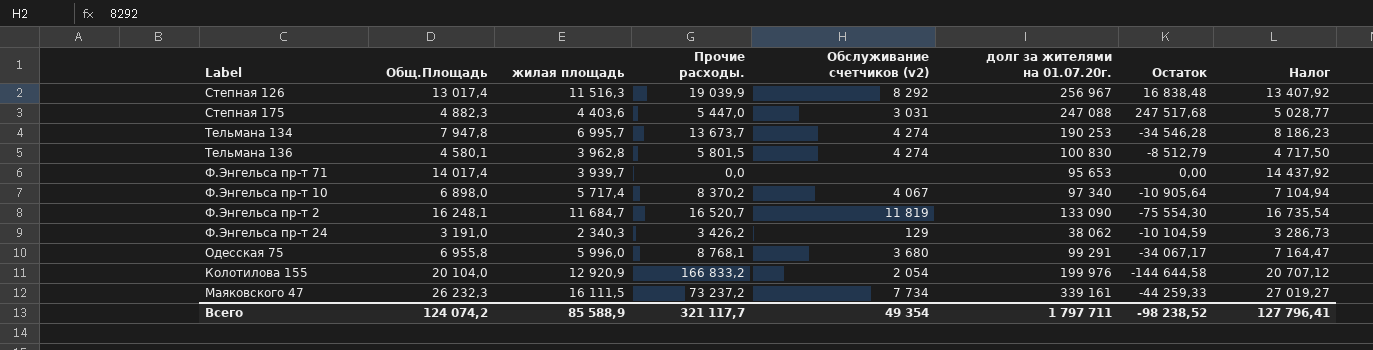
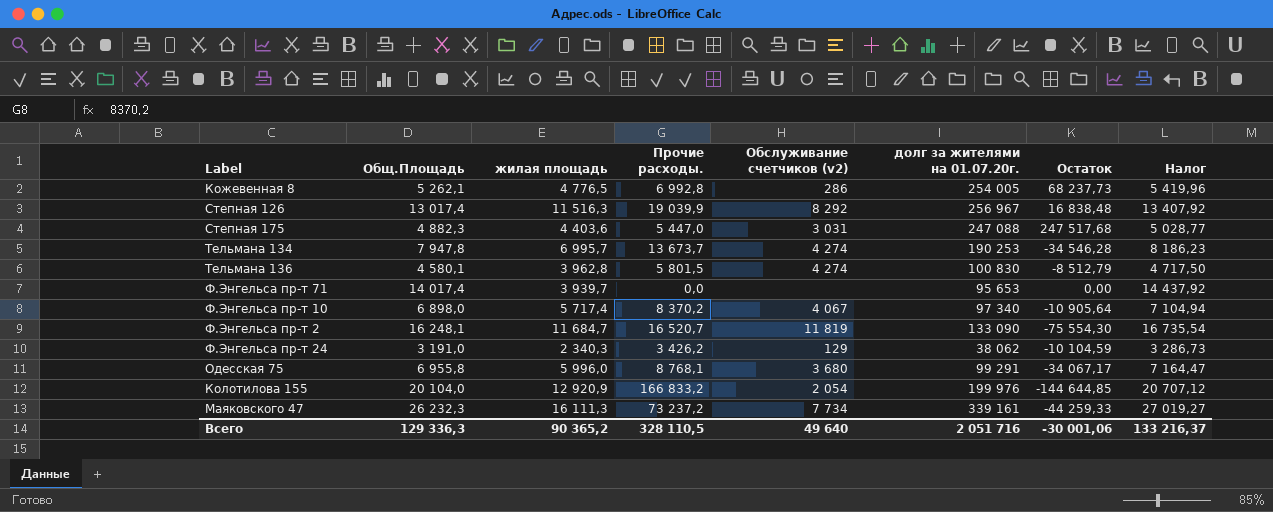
row Кожевенная 8: none -> 5 262,1 | 4 776,5 | 6 992,8 | 286 | 254 005 | 68 237,73 | 5 419,96
Колотилова 155 | Остаток: -144 644,58 -> -144 644,85
Маяковского 47 | жилая площадь: 16 111,5 -> 16 111,3
Всего | Общ.Площадь: 124 074,2 -> 129 336,3
Всего | жилая площадь: 85 588,9 -> 90 365,2
Всего | Прочие расходы.: 321 117,7 -> 328 110,5
Всего | Обслуживание счетчиков (v2): 49 354 -> 49 640
Всего | долг за жителями на 01.07.20г.: 1 797 711 -> 2 051 716
Всего | Остаток: -98 238,52 -> -30 001,06
Всего | Налог: 127 796,41 -> 133 216,37

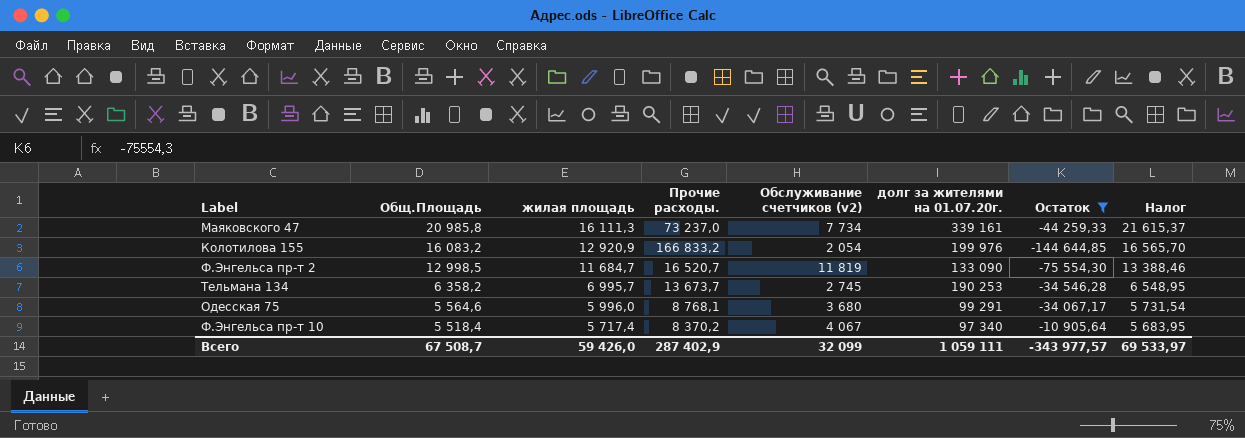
filter: none -> Остаток <= -10 905,64
row order: none -> Общ.Площадь descending
Маяковского 47 | Общ.Площадь: 26 232,3 -> 20 985,8
Маяковского 47 | Прочие расходы.: 73 237,2 -> 73 237,0
Маяковского 47 | Налог: 27 019,27 -> 21 615,37
Колотилова 155 | Общ.Площадь: 20 104,0 -> 16 083,2
Колотилова 155 | Налог: 20 707,12 -> 16 565,70
Ф.Энгельса пр-т 2 | Общ.Площадь: 16 248,1 -> 12 998,5
Ф.Энгельса пр-т 2 | Налог: 16 735,54 -> 13 388,46
Тельмана 134 | Общ.Площадь: 7 947,8 -> 6 358,2
Тельмана 134 | Обслуживание счетчиков (v2): 4 274 -> 2 745
Тельмана 134 | Налог: 8 186,23 -> 6 548,95
Одесская 75 | Общ.Площадь: 6 955,8 -> 5 564,6
Одесская 75 | Налог: 7 164,47 -> 5 731,54
Ф.Энгельса пр-т 10 | Общ.Площадь: 6 898,0 -> 5 518,4
Ф.Энгельса пр-т 10 | Налог: 7 104,94 -> 5 683,95
Всего | Общ.Площадь: 129 336,3 -> 67 508,7
Всего | жилая площадь: 90 365,2 -> 59 426,0
Всего | Прочие расходы.: 328 110,5 -> 287 402,9
Всего | Обслуживание счетчиков (v2): 49 640 -> 32 099
Всего | долг за жителями на 01.07.20г.: 2 051 716 -> 1 059 111
Всего | Остаток: -30 001,06 -> -343 977,57
Всего | Налог: 133 216,37 -> 69 533,97

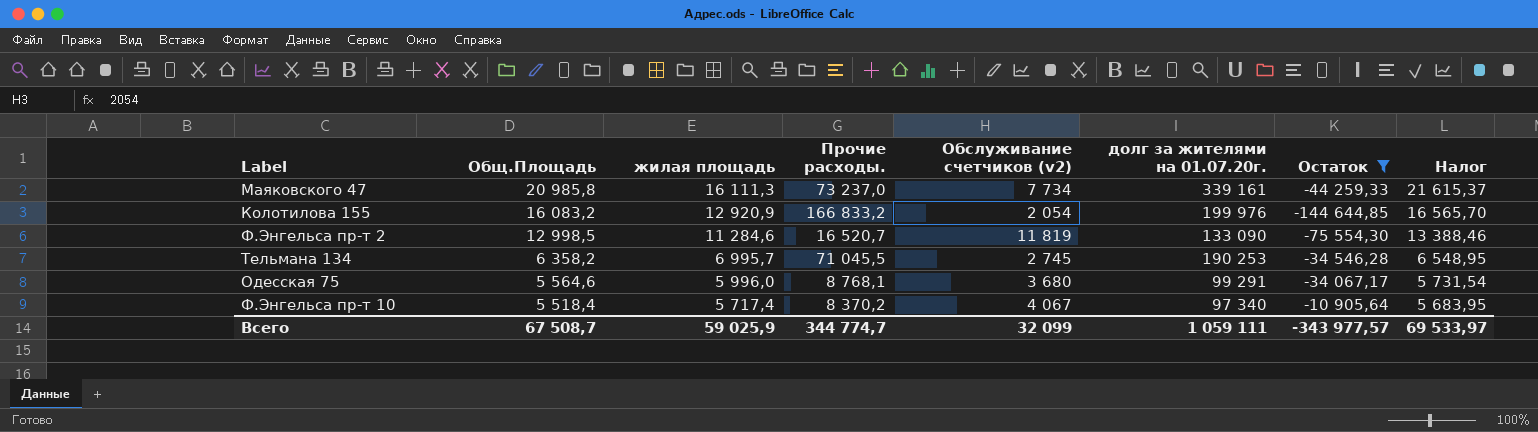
Ф.Энгельса пр-т 2 | жилая площадь: 11 684,7 -> 11 284,6
Тельмана 134 | Прочие расходы.: 13 673,7 -> 71 045,5
Всего | жилая площадь: 59 426,0 -> 59 025,9
Всего | Прочие расходы.: 287 402,9 -> 344 774,7

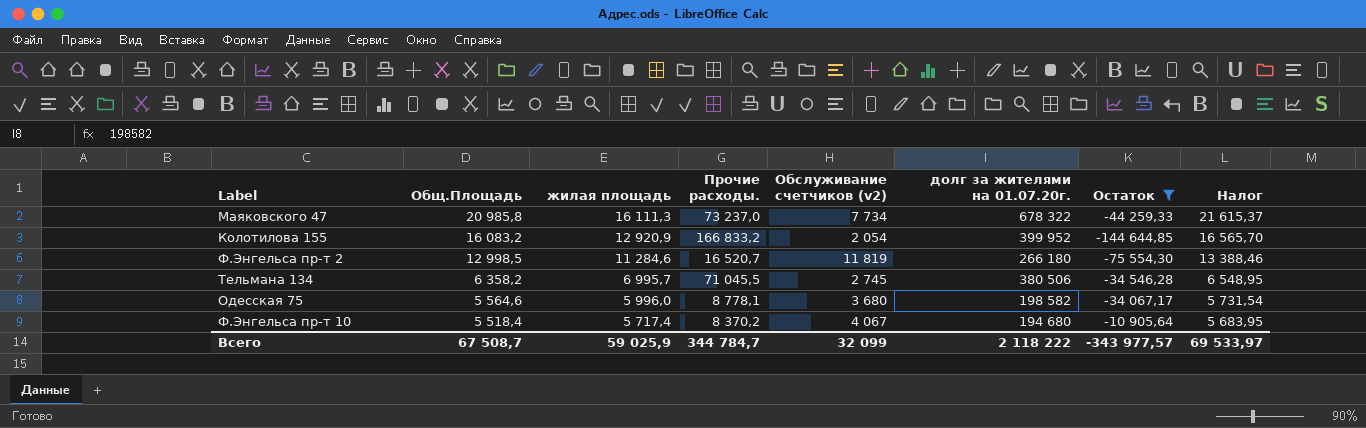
Маяковского 47 | долг за жителями на 01.07.20г.: 339 161 -> 678 322
Колотилова 155 | долг за жителями на 01.07.20г.: 199 976 -> 399 952
Ф.Энгельса пр-т 2 | долг за жителями на 01.07.20г.: 133 090 -> 266 180
Тельмана 134 | долг за жителями на 01.07.20г.: 190 253 -> 380 506
Одесская 75 | Прочие расходы.: 8 768,1 -> 8 778,1
Одесская 75 | долг за жителями на 01.07.20г.: 99 291 -> 198 582
Ф.Энгельса пр-т 10 | долг за жителями на 01.07.20г.: 97 340 -> 194 680
Всего | Прочие расходы.: 344 774,7 -> 344 784,7
Всего | долг за жителями на 01.07.20г.: 1 059 111 -> 2 118 222

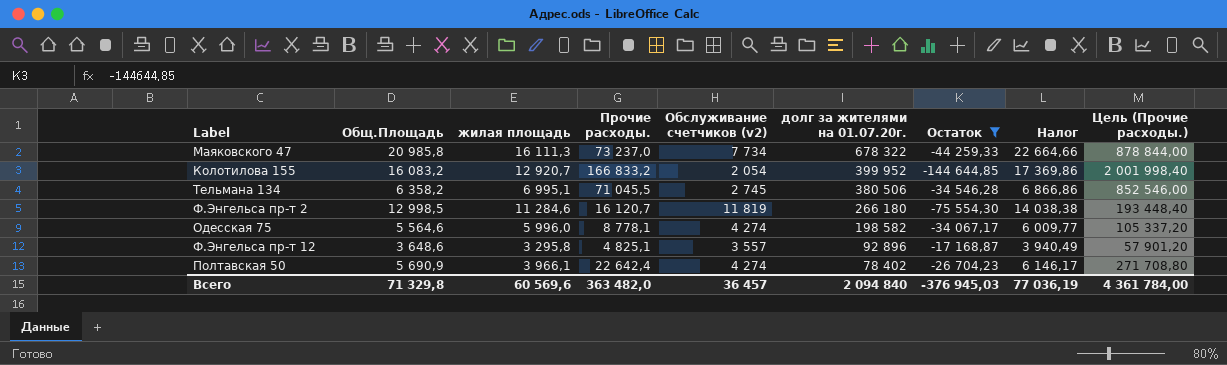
row order: Общ.Площадь descending -> долг за жителями на 01.07.20г. descending
column Налог | formula: [Общ.Площадь] * 1,03 -> [Общ.Площадь] * 1,08
column Цель (Прочие расходы.) | formula: none -> [Прочие расходы.] * 12
row Ф.Энгельса пр-т 10: 5 518,4 | 5 717,4 | 8 370,2 | 4 067 | 194 680 | -10 905,64 | 5 683,95 -> none
Колотилова 155 | жилая площадь: 12 920,9 -> 12 920,7
Тельмана 134 | жилая площадь: 6 995,7 -> 6 995,1
Ф.Энгельса пр-т 2 | Прочие расходы.: 16 520,7 -> 16 120,7
Одесская 75 | Обслуживание счетчиков (v2): 3 680 -> 4 274
row Ф.Энгельса пр-т 12: none -> 3 648,6 | 3 295,8 | 4 825,1 | 3 557 | 92 896 | -17 168,87 | 3 940,49 | 57 901,20
row Полтавская 50: none -> 5 690,9 | 3 966,1 | 22 642,4 | 4 274 | 78 402 | -26 704,23 | 6 146,17 | 271 708,80
Всего | Общ.Площадь: 67 508,7 -> 71 329,8
Всего | жилая площадь: 59 025,9 -> 60 569,6
Всего | Прочие расходы.: 344 784,7 -> 363 482,0
Всего | Обслуживание счетчиков (v2): 32 099 -> 36 457
Всего | долг за жителями на 01.07.20г.: 2 118 222 -> 2 094 840
Всего | Остаток: -343 977,57 -> -376 945,03
Всего | Налог: 69 533,97 -> 77 036,19

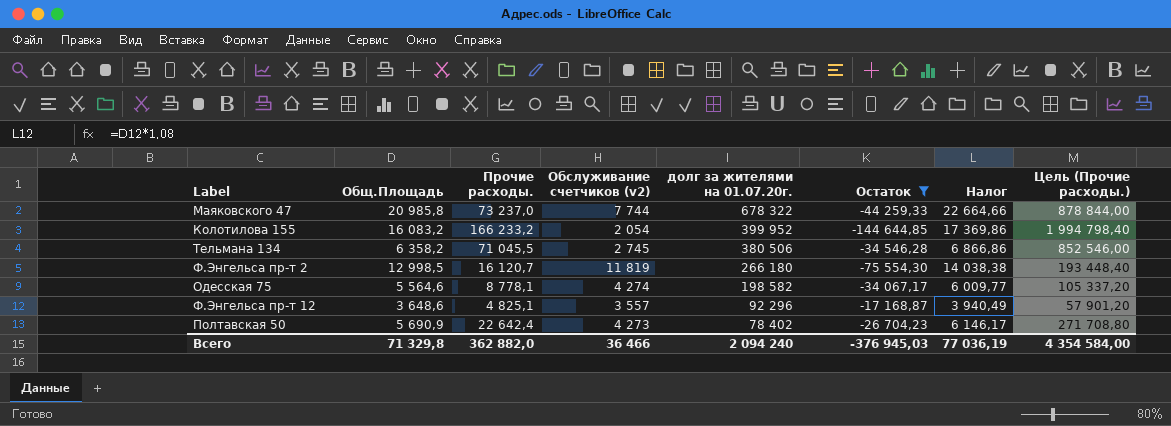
column жилая площадь | position: 3 -> none
Маяковского 47 | Обслуживание счетчиков (v2): 7 734 -> 7 744
Колотилова 155 | Прочие расходы.: 166 833,2 -> 166 233,2
Колотилова 155 | Цель (Прочие расходы.): 2 001 998,40 -> 1 994 798,40
Ф.Энгельса пр-т 12 | долг за жителями на 01.07.20г.: 92 896 -> 92 296
Полтавская 50 | Обслуживание счетчиков (v2): 4 274 -> 4 273
Всего | Прочие расходы.: 363 482,0 -> 362 882,0
Всего | Обслуживание счетчиков (v2): 36 457 -> 36 466
Всего | долг за жителями на 01.07.20г.: 2 094 840 -> 2 094 240
Всего | Цель (Прочие расходы.): 4 361 784,00 -> 4 354 584,00

